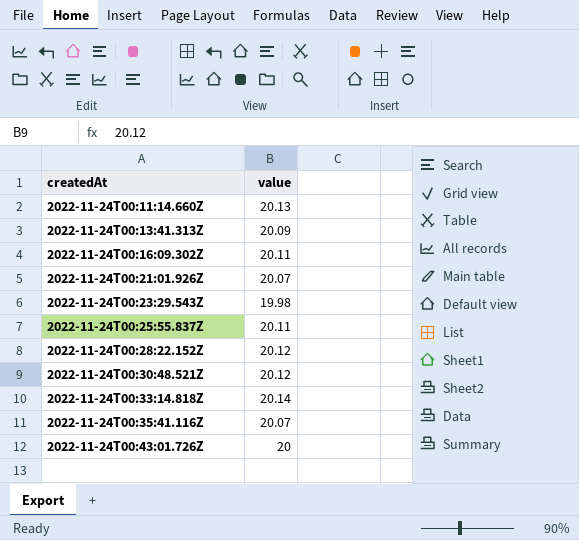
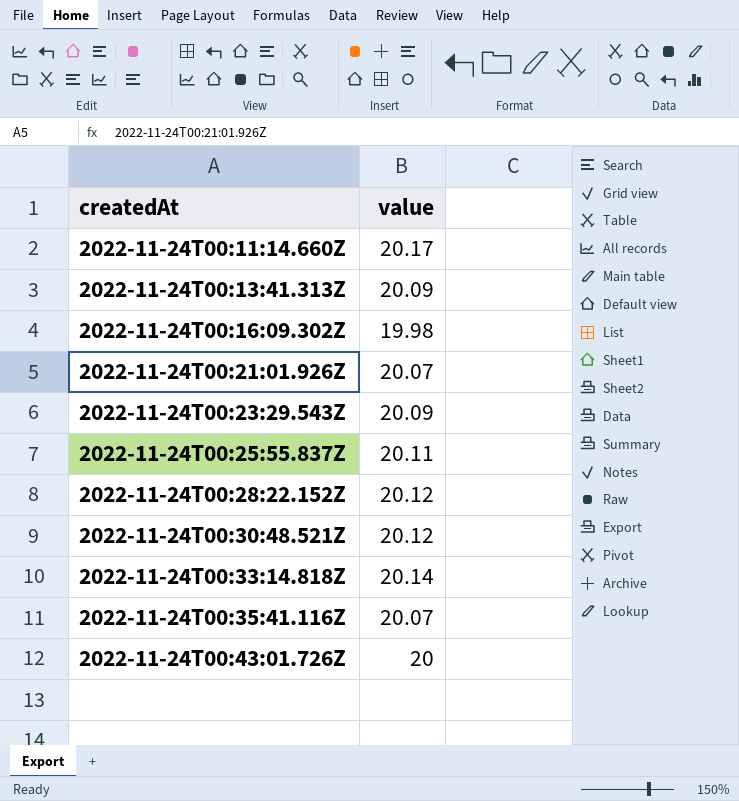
2022-11-24T00:11:14.660Z | value: 20.13 -> 20.17
2022-11-24T00:16:09.302Z | value: 20.11 -> 19.98
2022-11-24T00:23:29.543Z | value: 19.98 -> 20.09

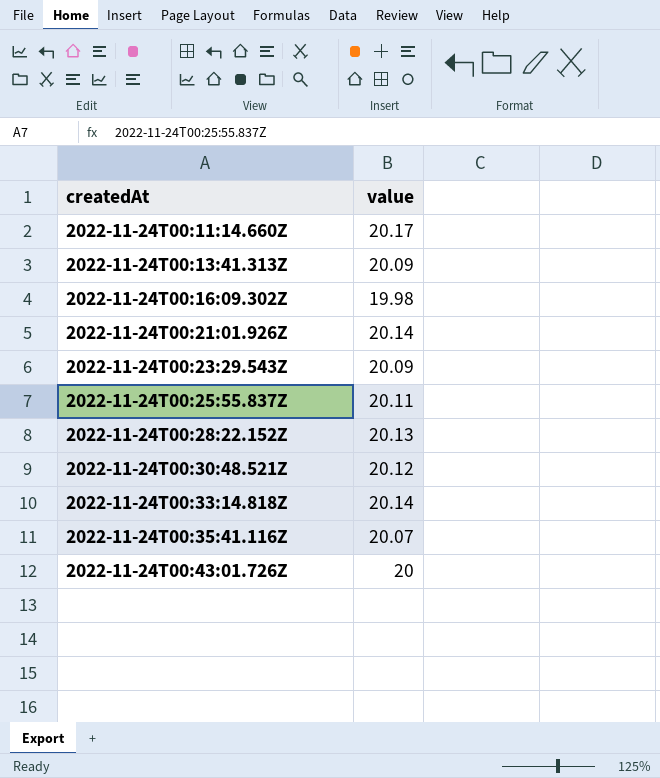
2022-11-24T00:21:01.926Z | value: 20.07 -> 20.14
2022-11-24T00:28:22.152Z | value: 20.12 -> 20.13

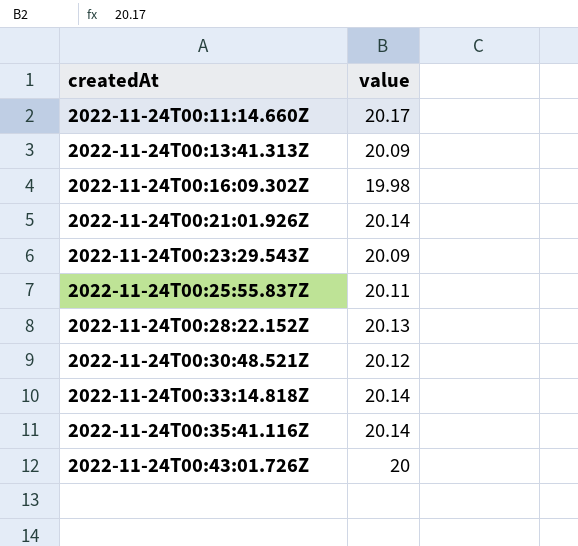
2022-11-24T00:35:41.116Z | value: 20.07 -> 20.14

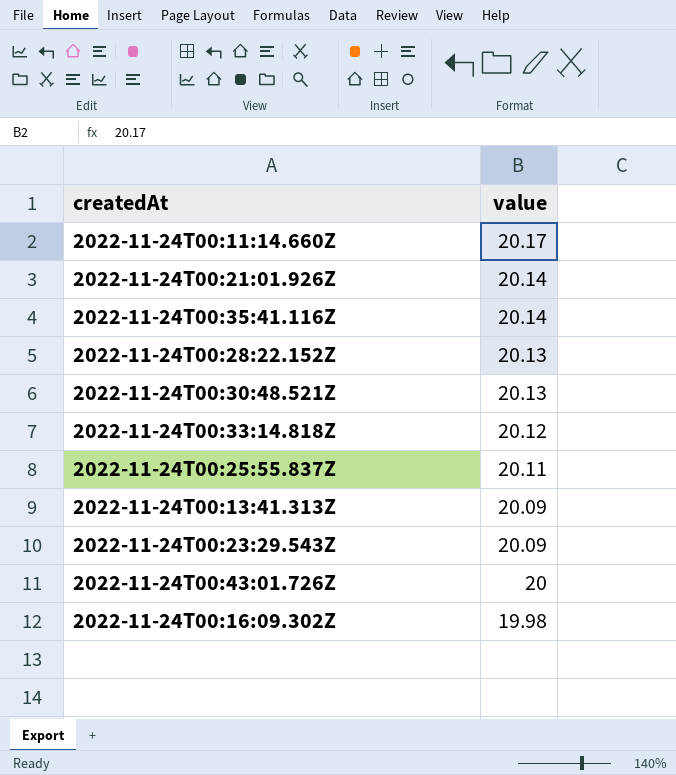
row order: createdAt ascending -> value descending
2022-11-24T00:30:48.521Z | value: 20.12 -> 20.13
2022-11-24T00:33:14.818Z | value: 20.14 -> 20.12

